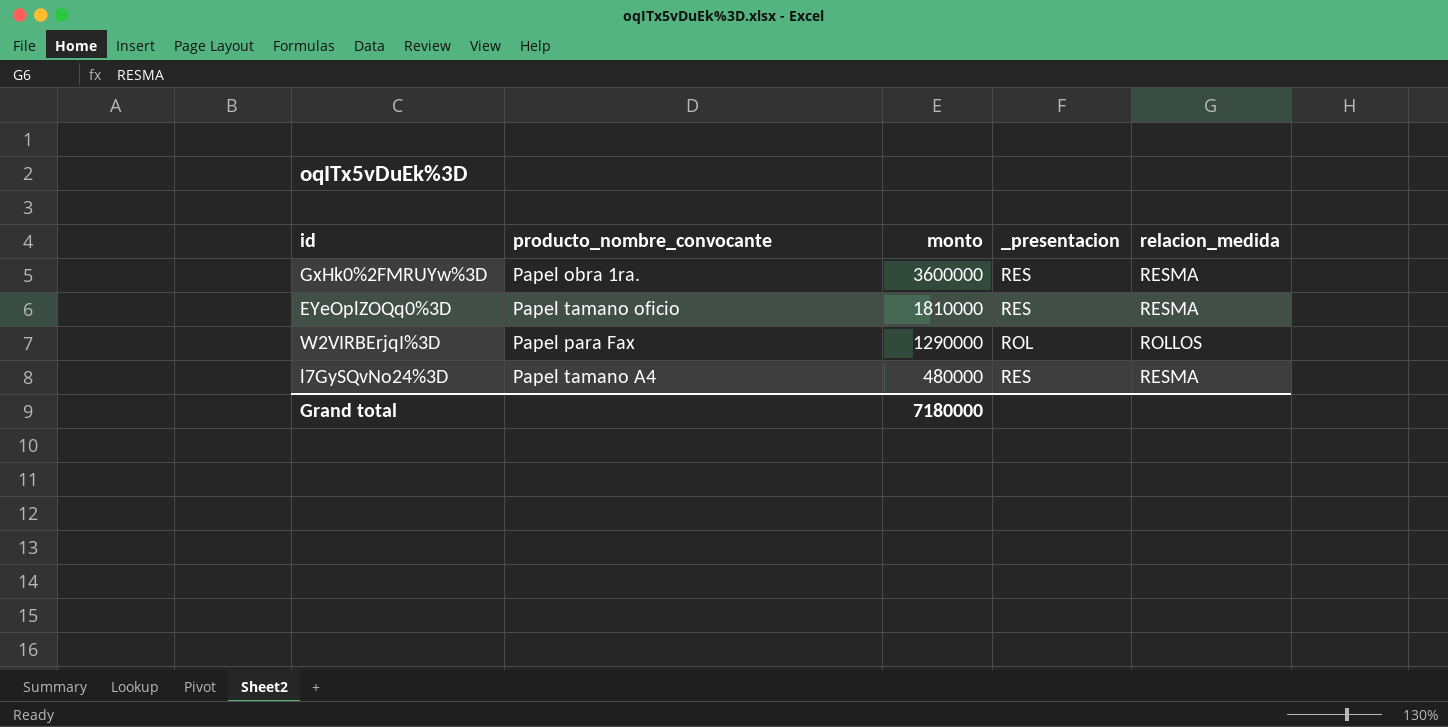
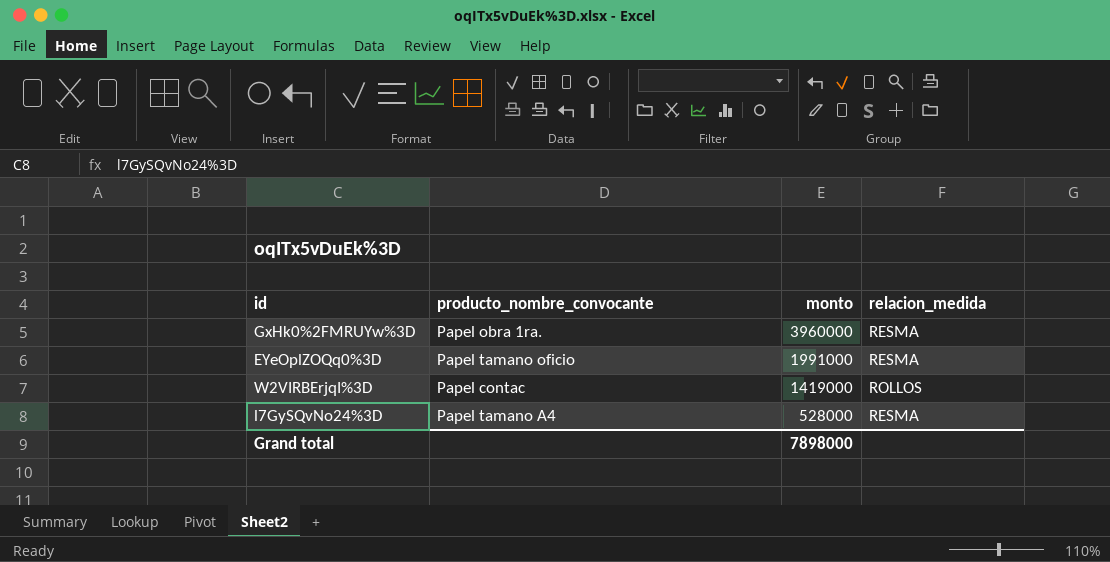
column _presentacion | position: 4 -> none
GxHk0%2FMRUYw%3D | monto: 3600000 -> 3960000
EYeOplZOQq0%3D | monto: 1810000 -> 1991000
W2VIRBErjqI%3D | producto_nombre_convocante: Papel para Fax -> Papel contac
W2VIRBErjqI%3D | monto: 1290000 -> 1419000
l7GySQvNo24%3D | monto: 480000 -> 528000
Grand total | monto: 7180000 -> 7898000

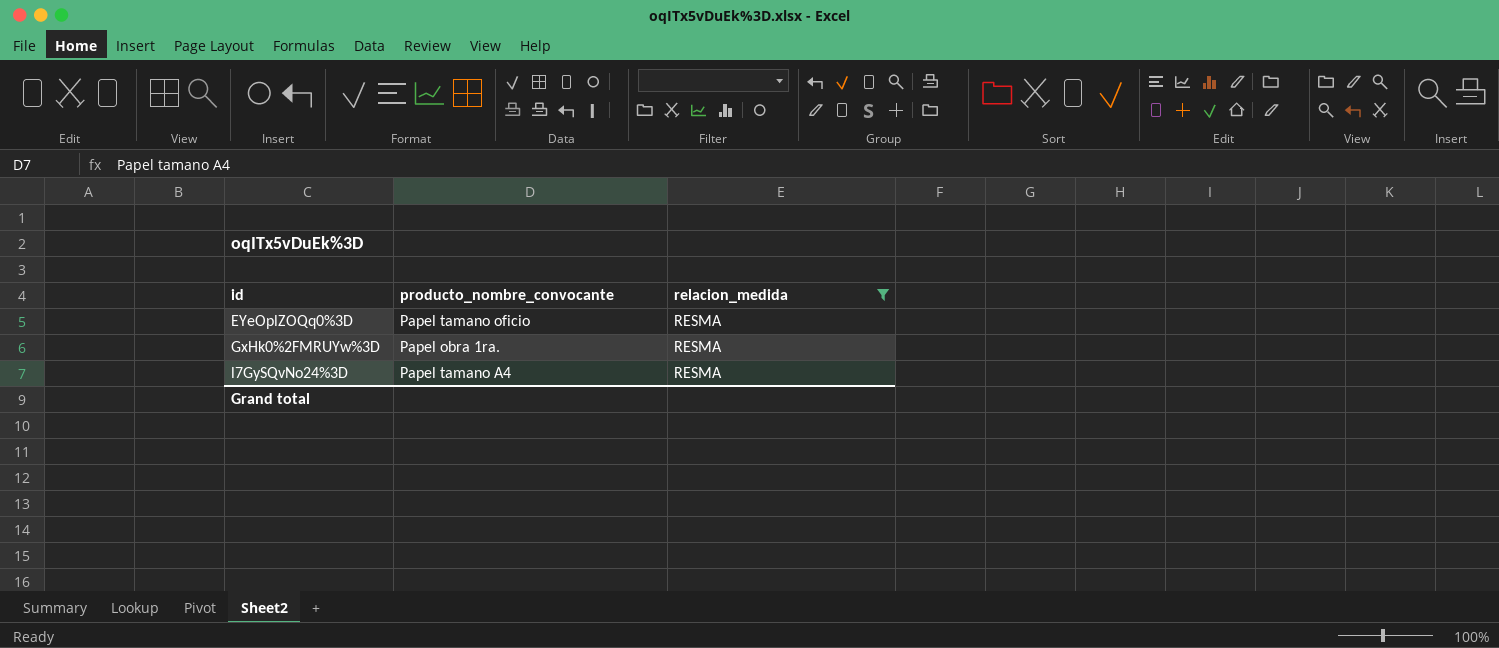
filter: none -> relacion_medida = RESMA
row order: monto descending -> id ascending
column monto | position: 3 -> none

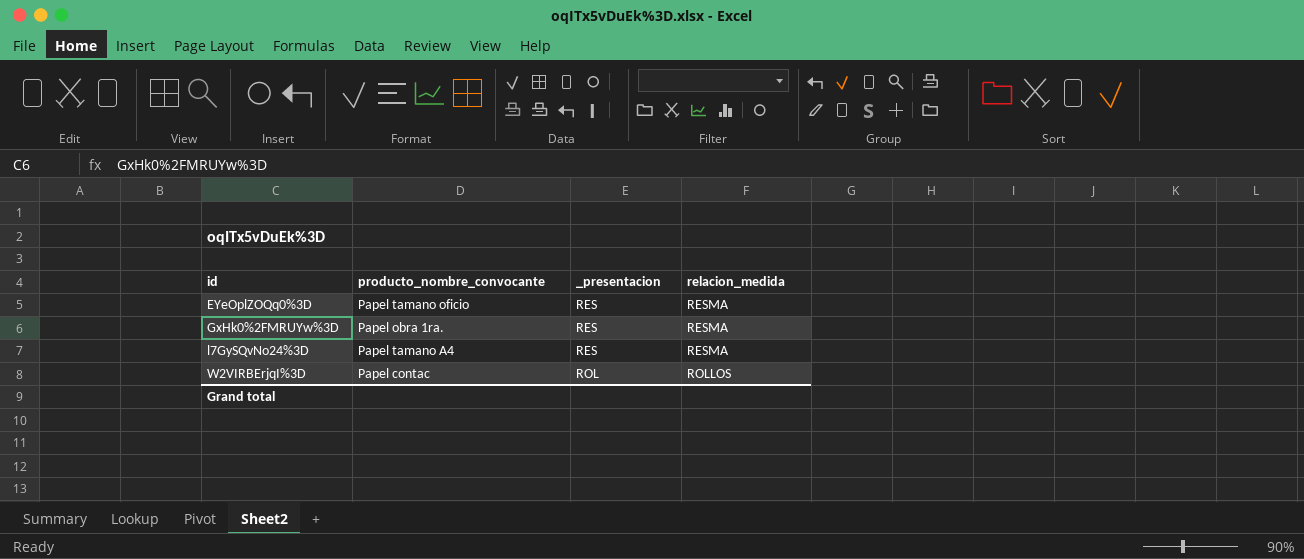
filter: relacion_medida = RESMA -> none
column _presentacion | position: none -> 3

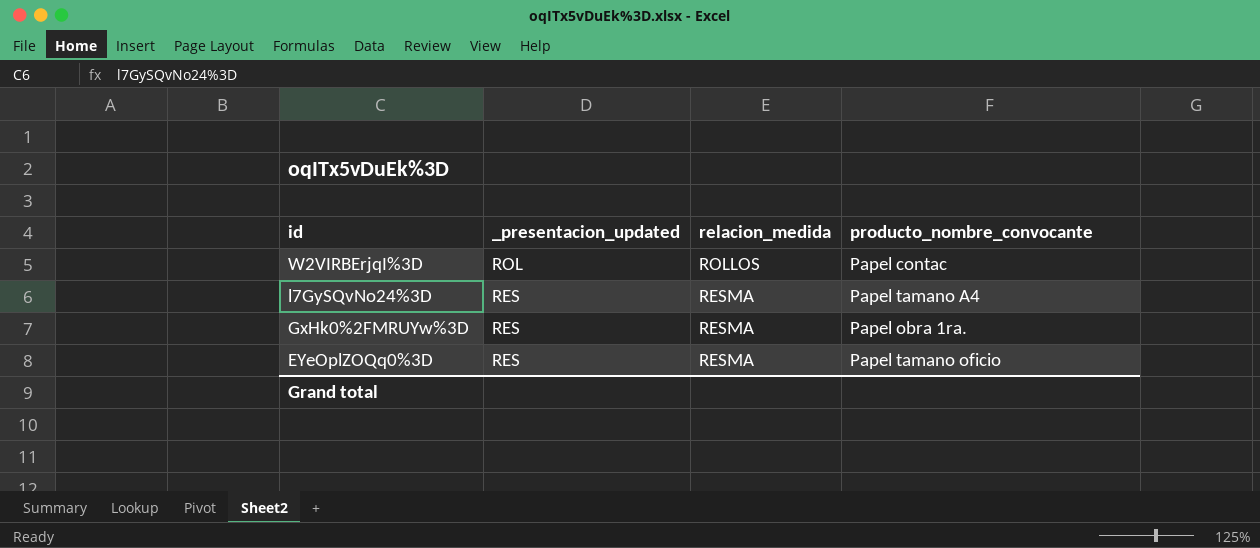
row order: id ascending -> id descending
column name: _presentacion -> _presentacion_updated
column producto_nombre_convocante | position: 2 -> 4

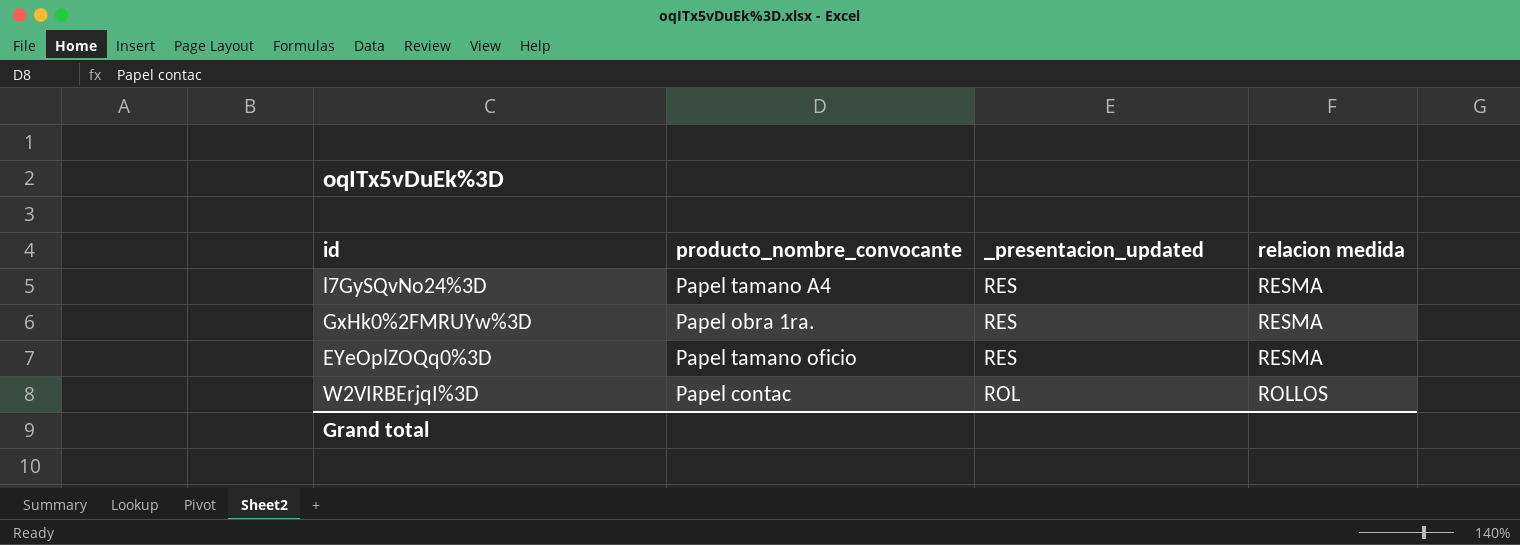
row order: id descending -> _presentacion_updated ascending
column producto_nombre_convocante | position: 4 -> 2
column name: relacion_medida -> relacion medida

